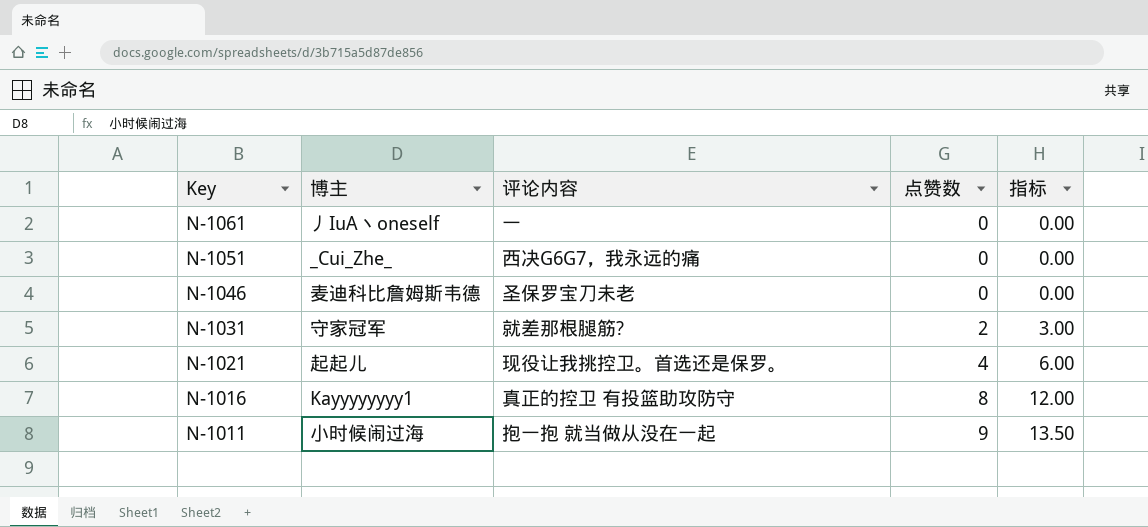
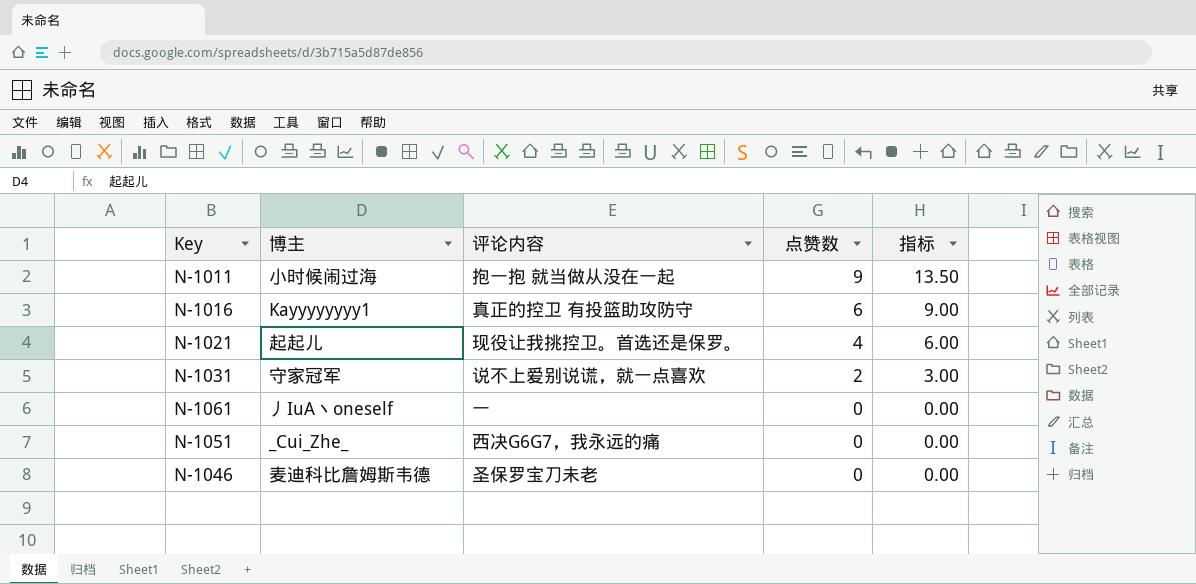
row order: Key descending -> 点赞数 descending
N-1016 | 点赞数: 8 -> 6
N-1016 | 指标: 12.00 -> 9.00
N-1031 | 评论内容: 就差那根腿筋? -> 说不上爱别说谎，就一点喜欢

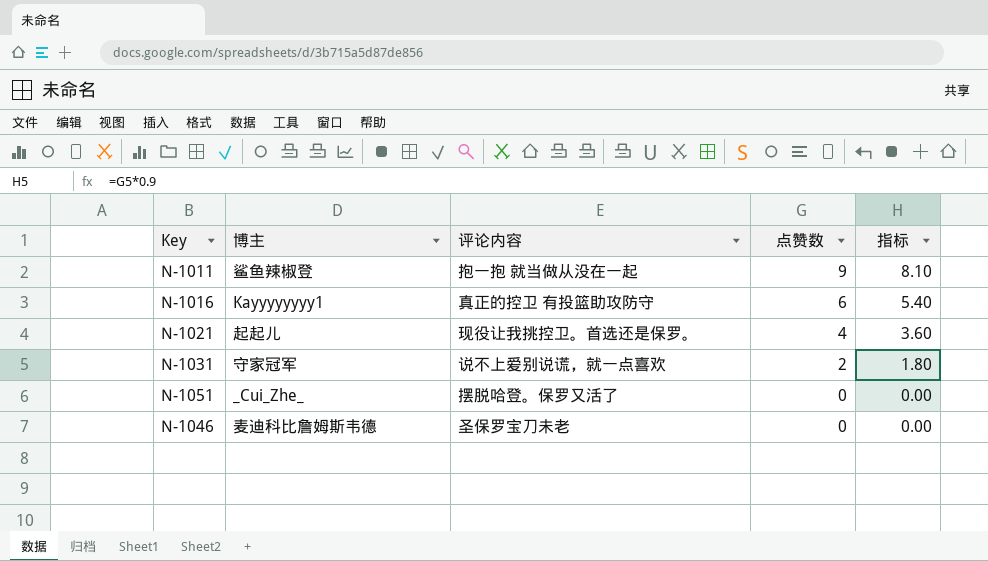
column 指标 | formula: [点赞数] * 1.5 -> [点赞数] * 0.9
row N-1061: 丿IuA丶oneself | 一 | 0 | 0.00 -> none
N-1011 | 博主: 小时候闹过海 -> 鲨鱼辣椒登
N-1051 | 评论内容: 西决G6G7，我永远的痛 -> 摆脱哈登。保罗又活了

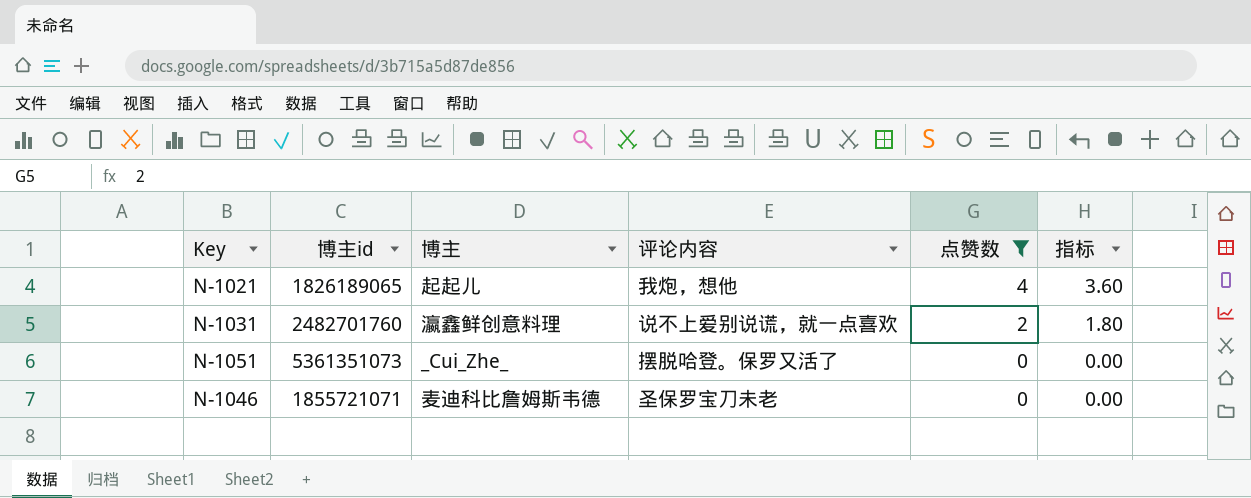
filter: none -> 点赞数 <= 4
column 博主id | position: none -> 2
N-1021 | 评论内容: 现役让我挑控卫。首选还是保罗。 -> 我炮，想他
N-1031 | 博主: 守家冠军 -> 瀛鑫鲜创意料理

